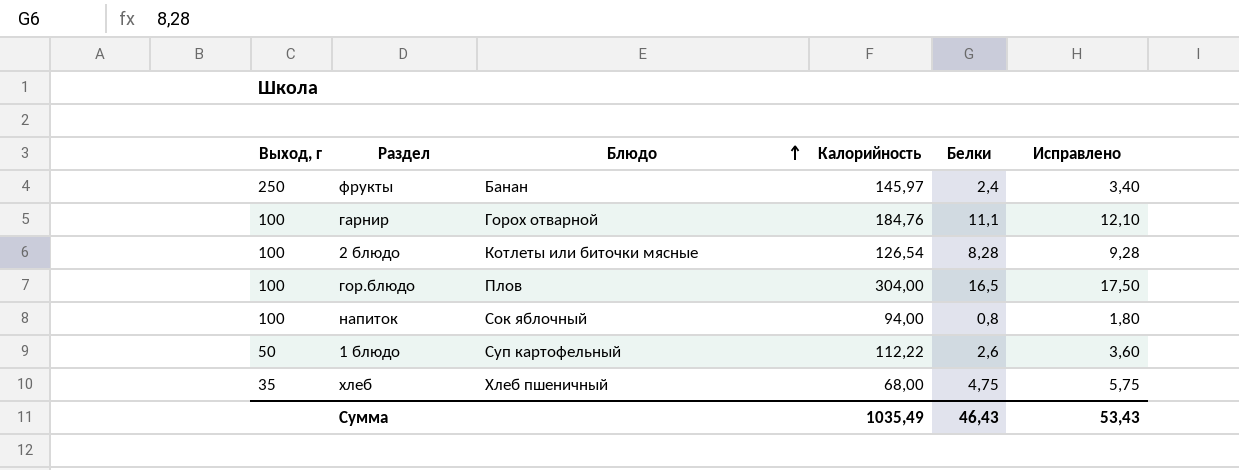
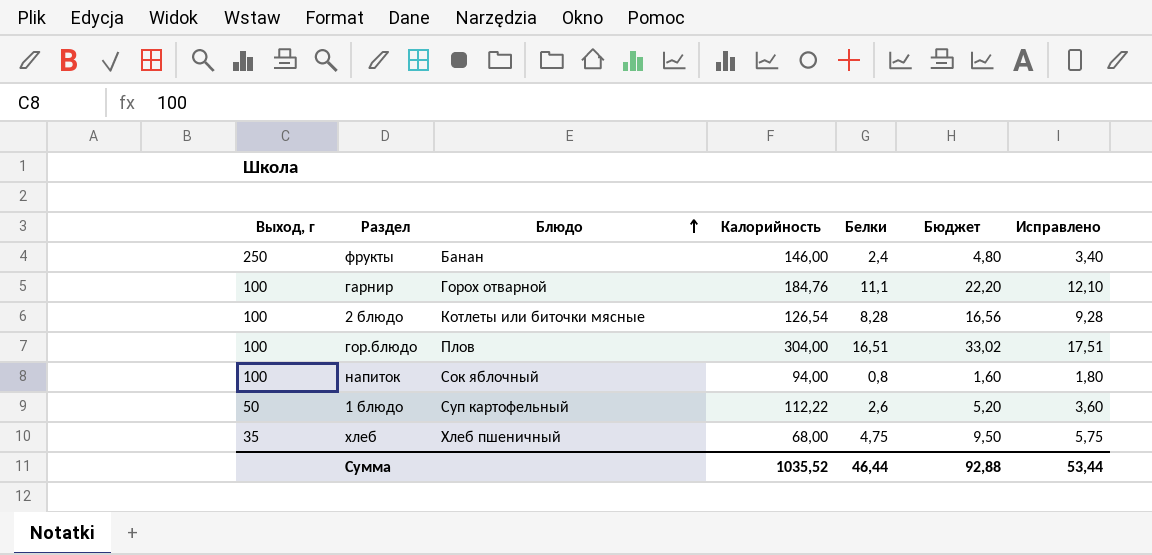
column Бюджет | formula: none -> [Белки] * 2
фрукты | Калорийность: 145,97 -> 146,00
гор.блюдо | Белки: 16,5 -> 16,51
гор.блюдо | Исправлено: 17,50 -> 17,51
Сумма | Калорийность: 1035,49 -> 1035,52
Сумма | Белки: 46,43 -> 46,44
Сумма | Исправлено: 53,43 -> 53,44

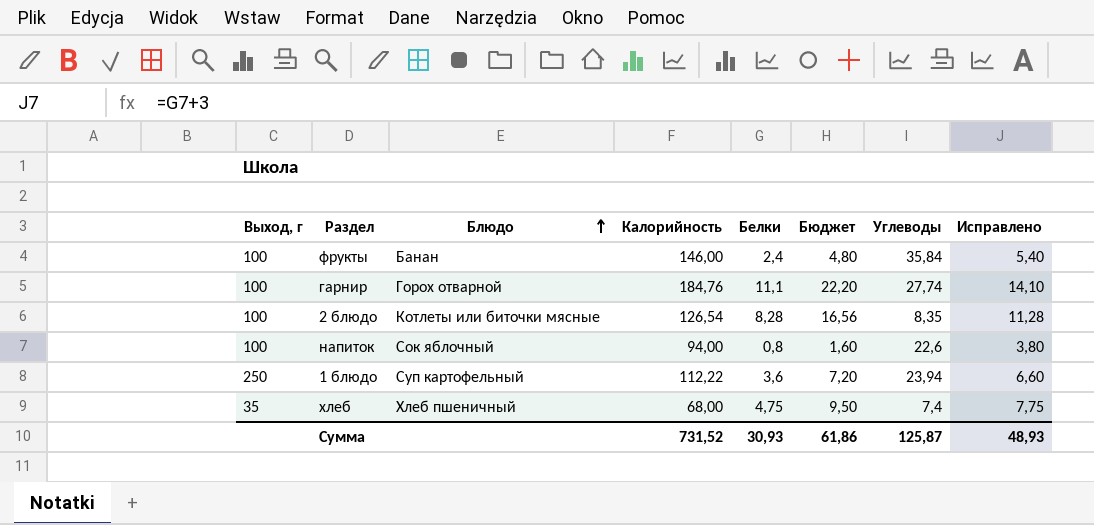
column Углеводы | position: none -> 7
column Исправлено | formula: [Белки] + 1 -> [Белки] + 3
row гор.блюдо: 100 | Плов | 304,00 | 16,51 | 33,02 | 17,51 -> none
фрукты | Выход, г: 250 -> 100
1 блюдо | Выход, г: 50 -> 250
1 блюдо | Белки: 2,6 -> 3,6
1 блюдо | Бюджет: 5,20 -> 7,20
Сумма | Калорийность: 1035,52 -> 731,52
Сумма | Белки: 46,44 -> 30,93
Сумма | Бюджет: 92,88 -> 61,86
Сумма | Исправлено: 53,44 -> 48,93

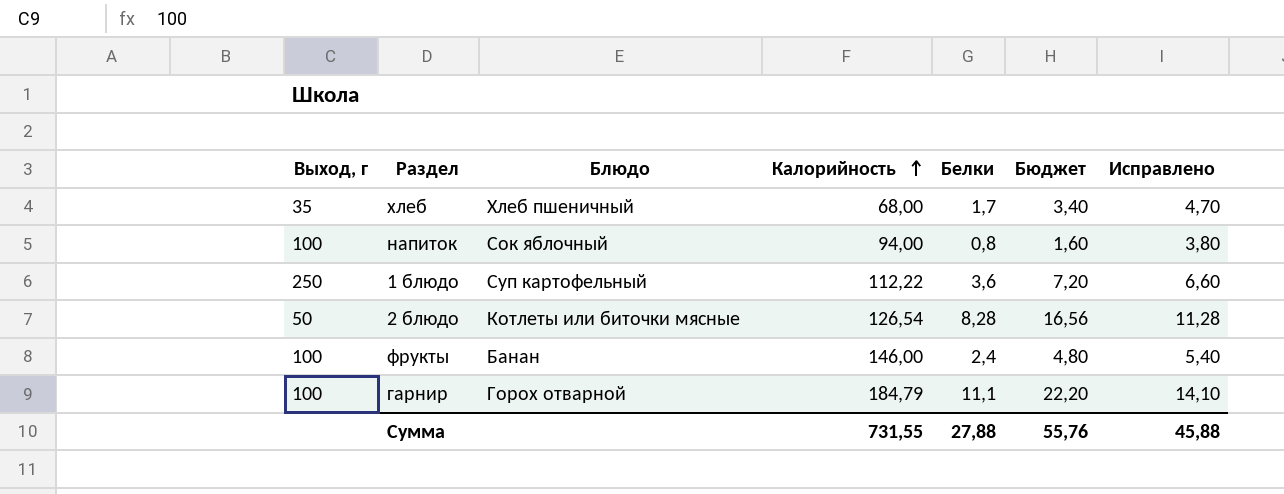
row order: Блюдо ascending -> Калорийность ascending
column Углеводы | position: 7 -> none
хлеб | Белки: 4,75 -> 1,7
хлеб | Бюджет: 9,50 -> 3,40
хлеб | Исправлено: 7,75 -> 4,70
2 блюдо | Выход, г: 100 -> 50
гарнир | Калорийность: 184,76 -> 184,79
Сумма | Калорийность: 731,52 -> 731,55
Сумма | Белки: 30,93 -> 27,88
Сумма | Бюджет: 61,86 -> 55,76
Сумма | Исправлено: 48,93 -> 45,88

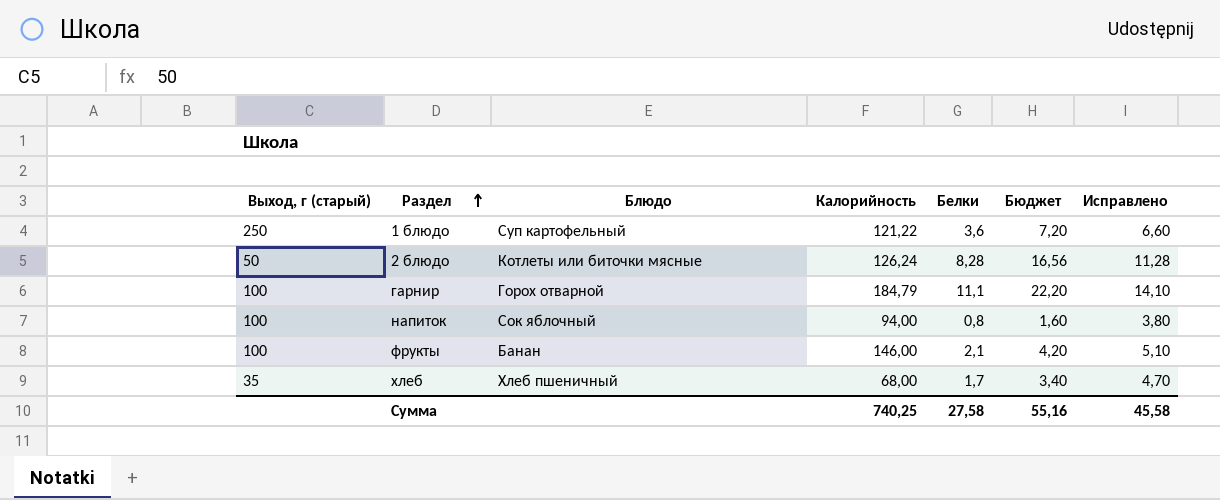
row order: Калорийность ascending -> Раздел ascending
column name: Выход, г -> Выход, г (старый)
1 блюдо | Калорийность: 112,22 -> 121,22
2 блюдо | Калорийность: 126,54 -> 126,24
фрукты | Белки: 2,4 -> 2,1
фрукты | Бюджет: 4,80 -> 4,20
фрукты | Исправлено: 5,40 -> 5,10
Сумма | Калорийность: 731,55 -> 740,25
Сумма | Белки: 27,88 -> 27,58
Сумма | Бюджет: 55,76 -> 55,16
Сумма | Исправлено: 45,88 -> 45,58

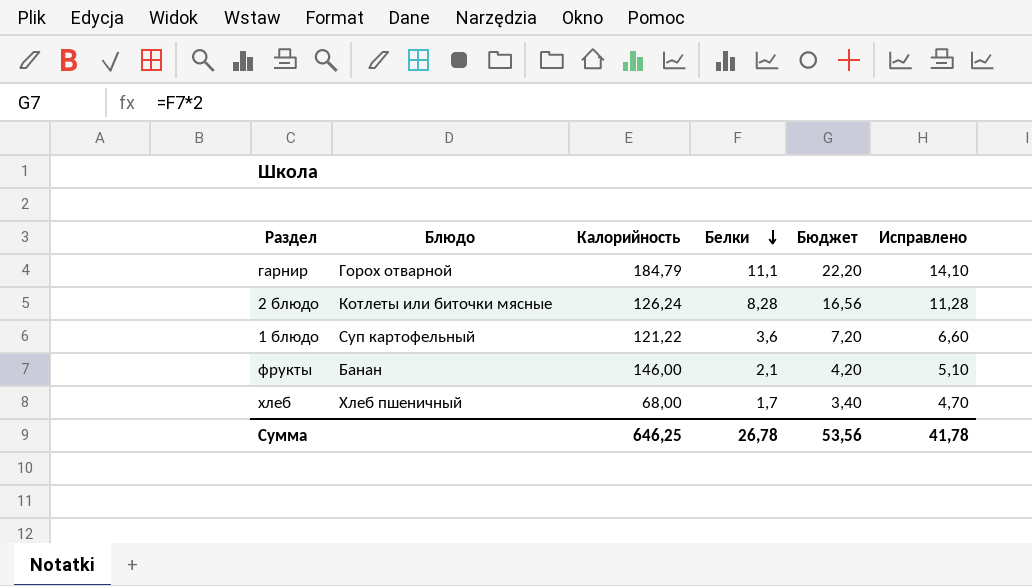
row order: Раздел ascending -> Белки descending
column Выход, г (старый) | position: 1 -> none
row напиток: 100 | Сок яблочный | 94,00 | 0,8 | 1,60 | 3,80 -> none
Сумма | Калорийность: 740,25 -> 646,25
Сумма | Белки: 27,58 -> 26,78
Сумма | Бюджет: 55,16 -> 53,56
Сумма | Исправлено: 45,58 -> 41,78

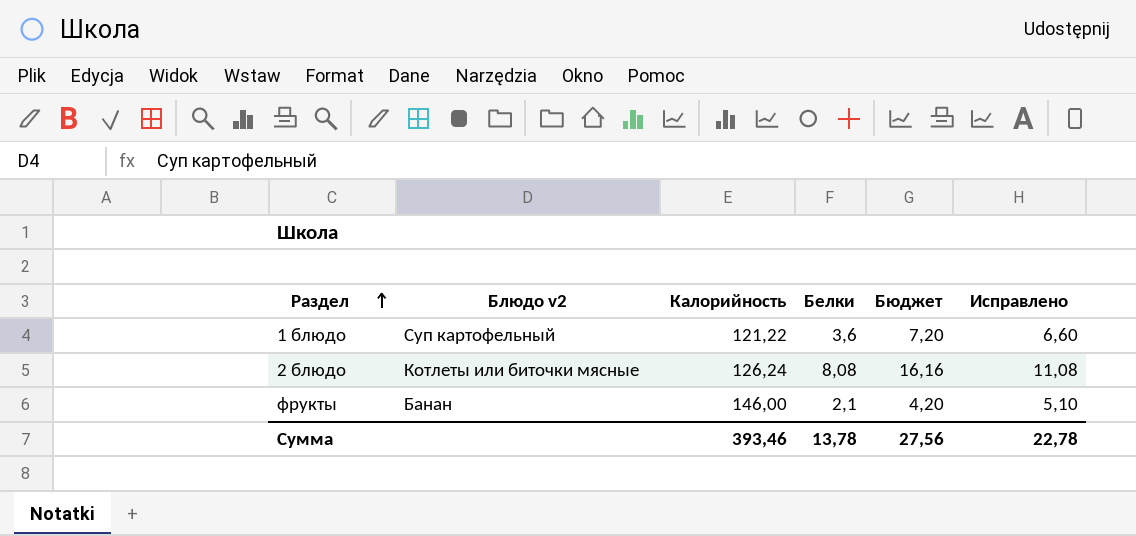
row order: Белки descending -> Раздел ascending
column name: Блюдо -> Блюдо v2
row гарнир: Горох отварной | 184,79 | 11,1 | 22,20 | 14,10 -> none
row хлеб: Хлеб пшеничный | 68,00 | 1,7 | 3,40 | 4,70 -> none
2 блюдо | Белки: 8,28 -> 8,08
2 блюдо | Бюджет: 16,56 -> 16,16
2 блюдо | Исправлено: 11,28 -> 11,08
Сумма | Калорийность: 646,25 -> 393,46
Сумма | Белки: 26,78 -> 13,78
Сумма | Бюджет: 53,56 -> 27,56
Сумма | Исправлено: 41,78 -> 22,78

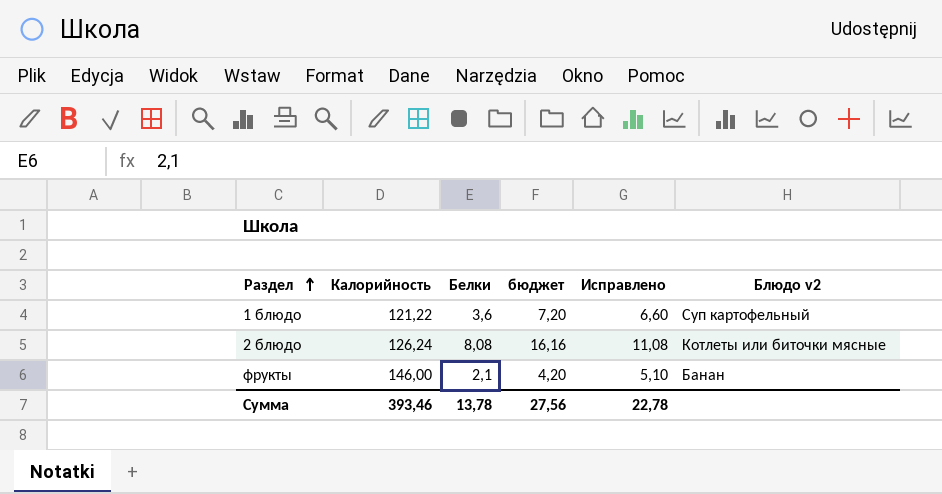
column name: Бюджет -> бюджет
column Блюдо v2 | position: 2 -> 6

